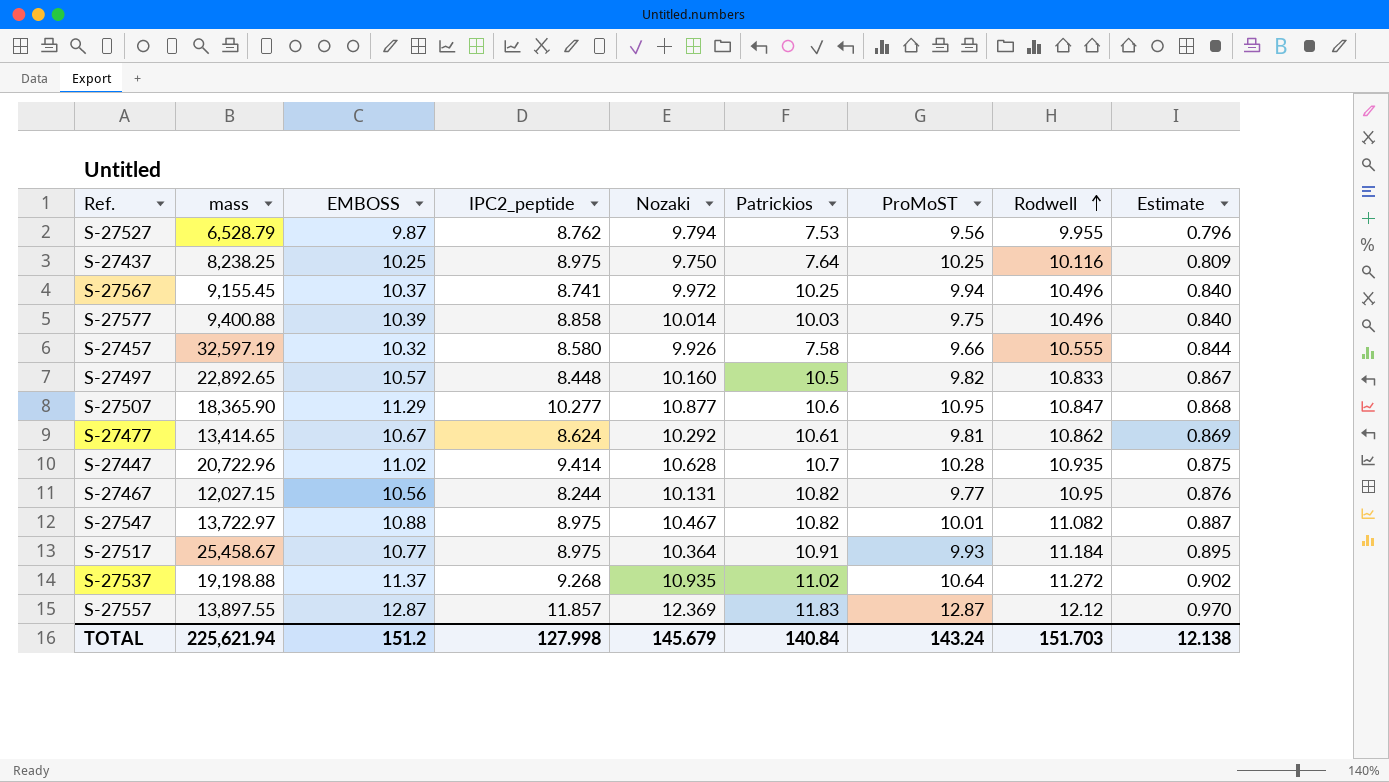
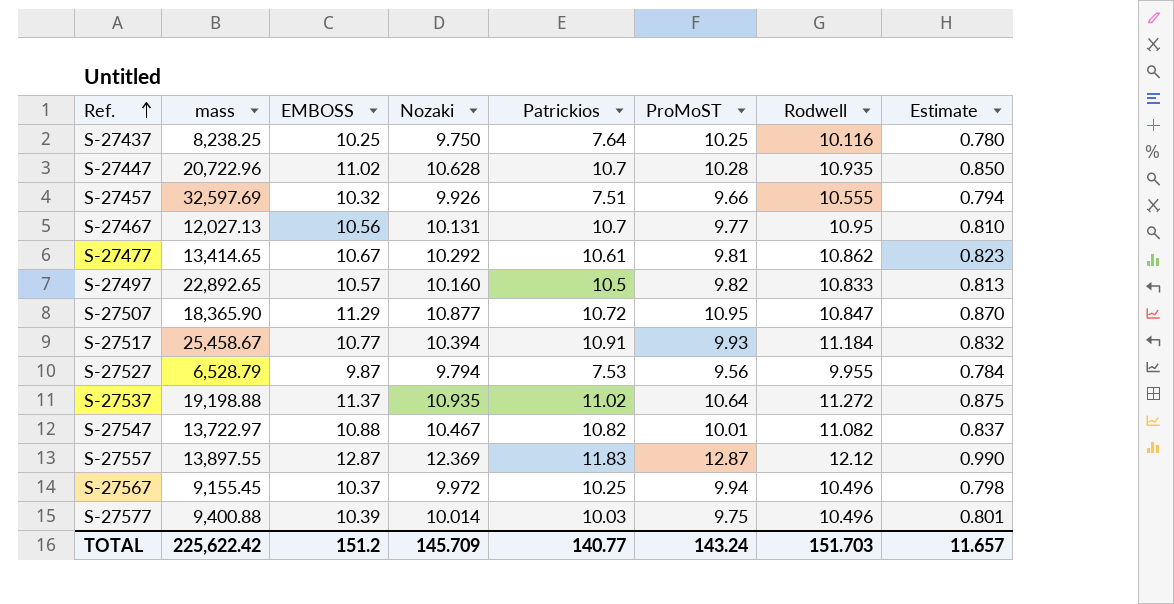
row order: Rodwell ascending -> Ref. ascending
column IPC2_peptide | position: 4 -> none
column Estimate | formula: [Rodwell] * 0.08 -> [Nozaki] * 0.08
S-27457 | mass: 32,597.19 -> 32,597.69
S-27457 | Patrickios: 7.58 -> 7.51
S-27467 | mass: 12,027.15 -> 12,027.13
S-27467 | Patrickios: 10.82 -> 10.7
S-27507 | Patrickios: 10.6 -> 10.72
S-27517 | Nozaki: 10.364 -> 10.394
TOTAL | mass: 225,621.94 -> 225,622.42
TOTAL | Nozaki: 145.679 -> 145.709
TOTAL | Patrickios: 140.84 -> 140.77
TOTAL | Estimate: 12.138 -> 11.657

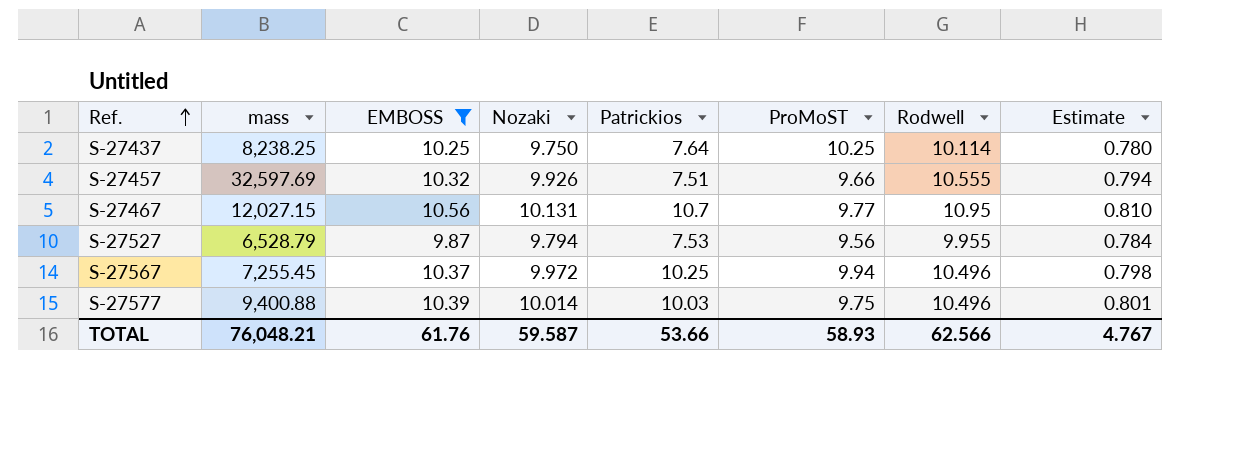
filter: none -> EMBOSS <= 10.56
S-27437 | Rodwell: 10.116 -> 10.114
S-27467 | mass: 12,027.13 -> 12,027.15
S-27567 | mass: 9,155.45 -> 7,255.45
TOTAL | mass: 225,622.42 -> 76,048.21
TOTAL | EMBOSS: 151.2 -> 61.76
TOTAL | Nozaki: 145.709 -> 59.587
TOTAL | Patrickios: 140.77 -> 53.66
TOTAL | ProMoST: 143.24 -> 58.93
TOTAL | Rodwell: 151.703 -> 62.566
TOTAL | Estimate: 11.657 -> 4.767

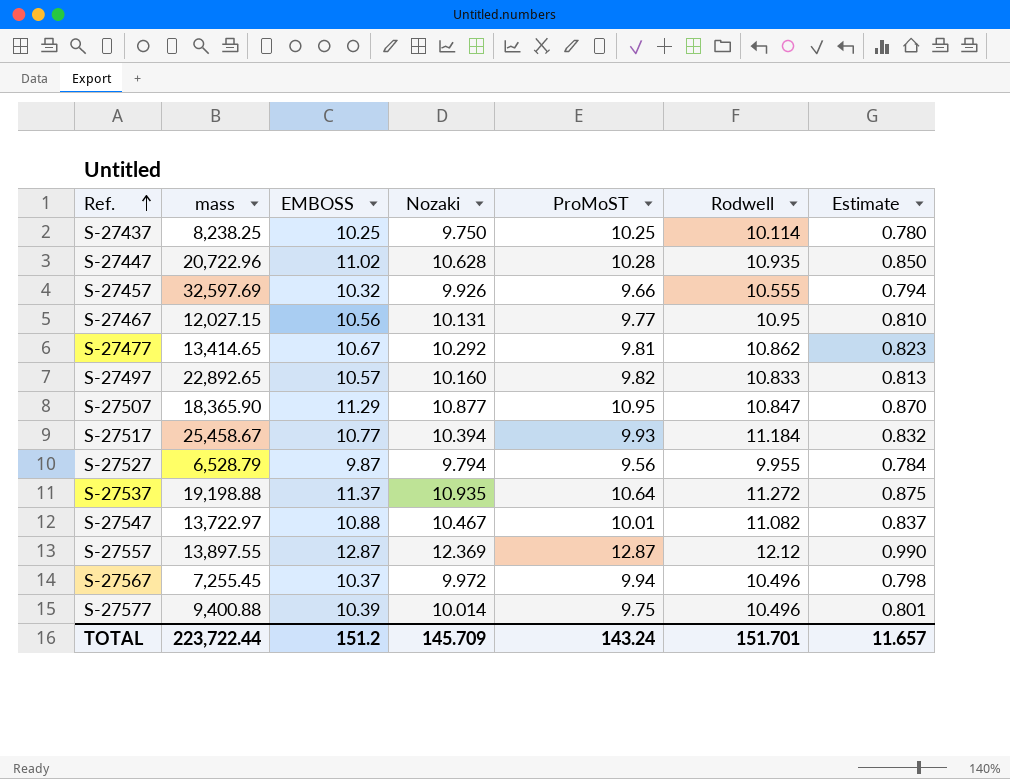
filter: EMBOSS <= 10.56 -> none
column Patrickios | position: 5 -> none
TOTAL | mass: 76,048.21 -> 223,722.44
TOTAL | EMBOSS: 61.76 -> 151.2
TOTAL | Nozaki: 59.587 -> 145.709
TOTAL | ProMoST: 58.93 -> 143.24
TOTAL | Rodwell: 62.566 -> 151.701
TOTAL | Estimate: 4.767 -> 11.657

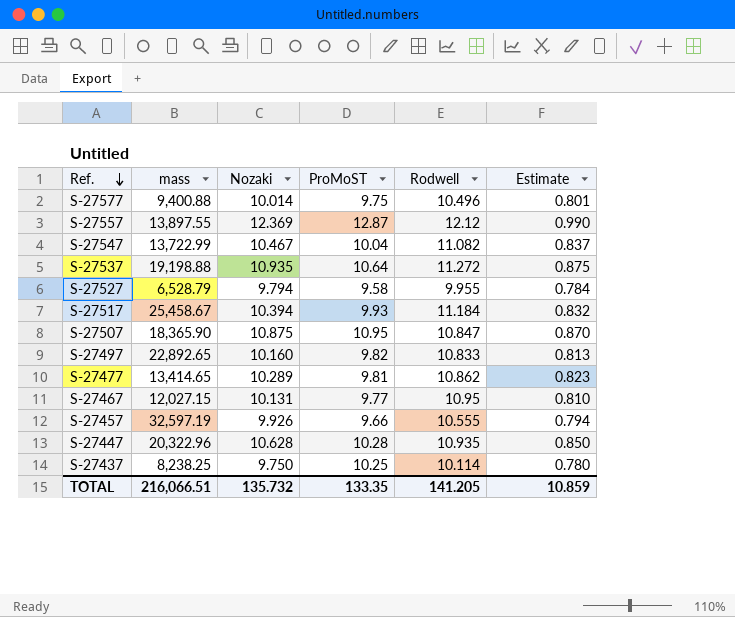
row order: Ref. ascending -> Ref. descending
column EMBOSS | position: 3 -> none
row S-27567: 7,255.45 | 10.37 | 9.972 | 9.94 | 10.496 | 0.798 -> none
S-27547 | mass: 13,722.97 -> 13,722.99
S-27547 | ProMoST: 10.01 -> 10.04
S-27527 | ProMoST: 9.56 -> 9.58
S-27507 | Nozaki: 10.877 -> 10.875
S-27477 | Nozaki: 10.292 -> 10.289
S-27457 | mass: 32,597.69 -> 32,597.19
S-27447 | mass: 20,722.96 -> 20,322.96
TOTAL | mass: 223,722.44 -> 216,066.51
TOTAL | Nozaki: 145.709 -> 135.732
TOTAL | ProMoST: 143.24 -> 133.35
TOTAL | Rodwell: 151.701 -> 141.205
TOTAL | Estimate: 11.657 -> 10.859

